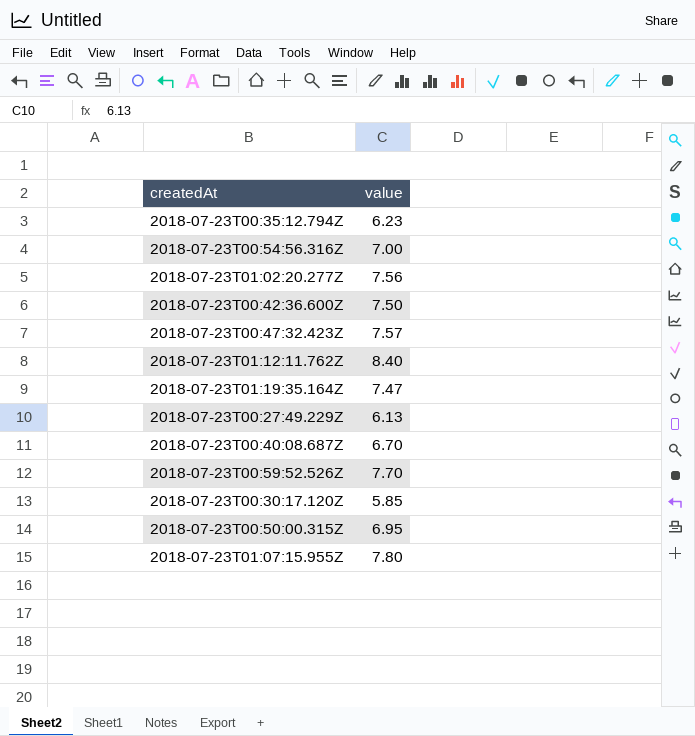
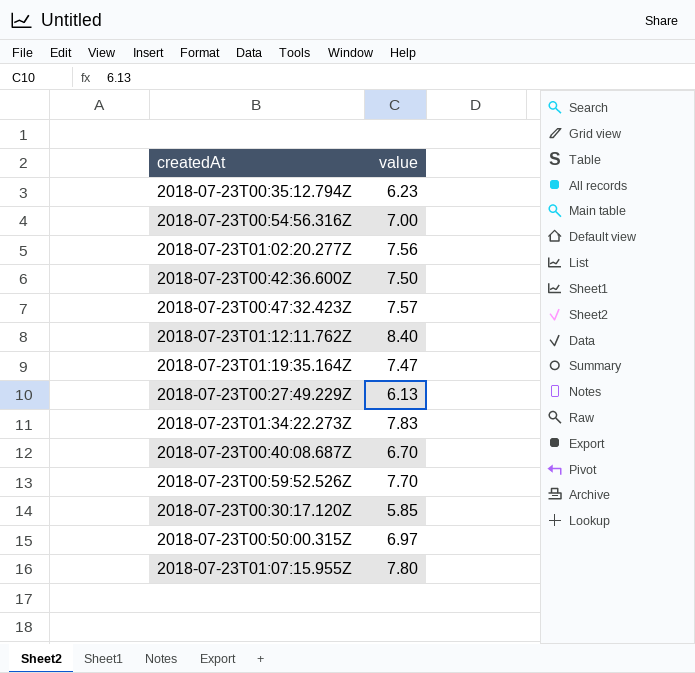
row 2018-07-23T01:34:22.273Z: none -> 7.83
2018-07-23T00:50:00.315Z | value: 6.95 -> 6.97

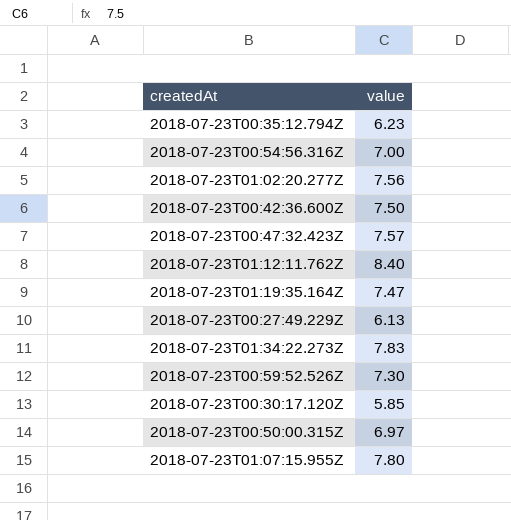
row 2018-07-23T00:40:08.687Z: 6.70 -> none
2018-07-23T00:59:52.526Z | value: 7.70 -> 7.30

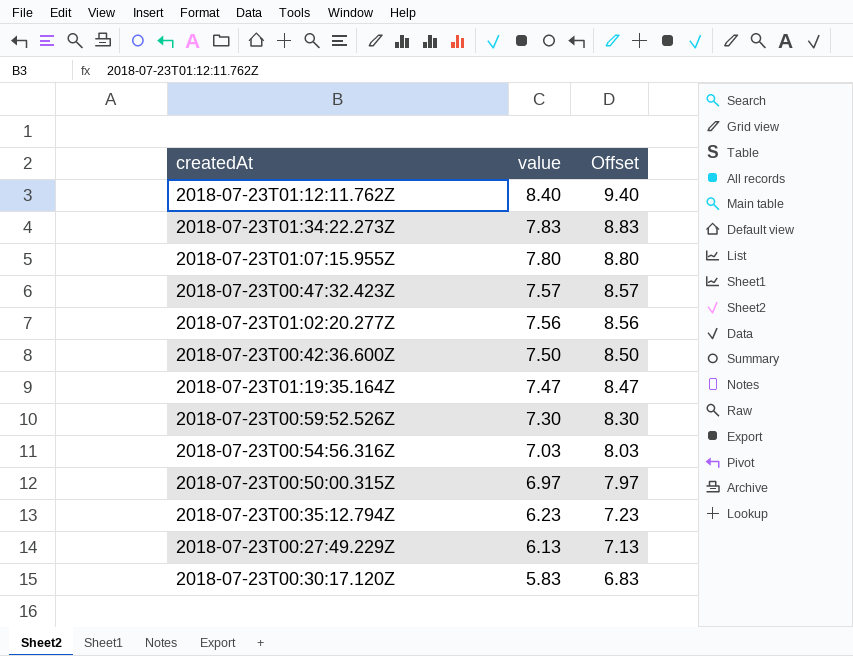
row order: none -> value descending
column Offset | formula: none -> [value] + 1
2018-07-23T00:54:56.316Z | value: 7.00 -> 7.03
2018-07-23T00:30:17.120Z | value: 5.85 -> 5.83

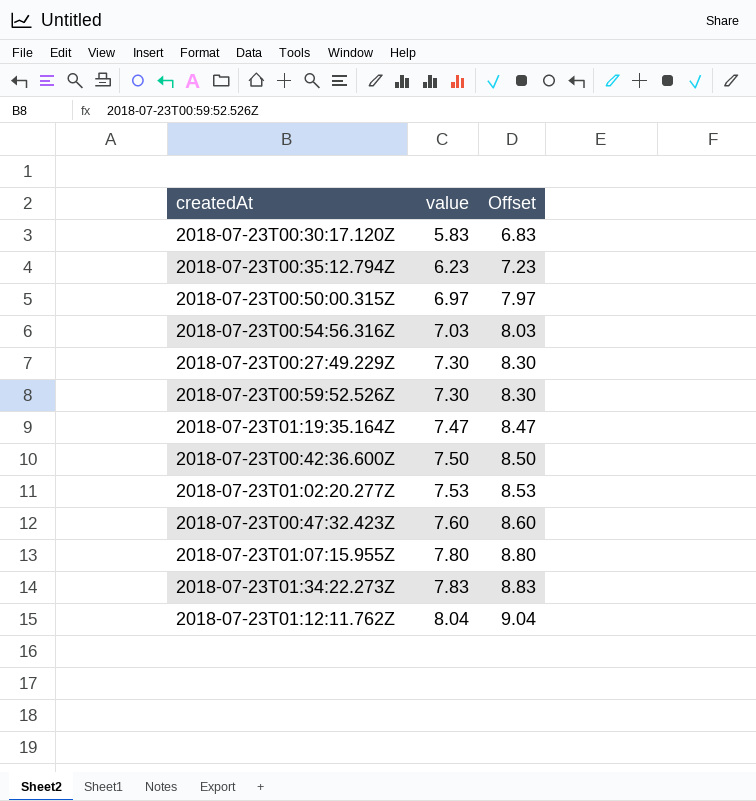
row order: value descending -> value ascending
2018-07-23T00:27:49.229Z | value: 6.13 -> 7.30
2018-07-23T00:27:49.229Z | Offset: 7.13 -> 8.30
2018-07-23T01:02:20.277Z | value: 7.56 -> 7.53
2018-07-23T01:02:20.277Z | Offset: 8.56 -> 8.53
2018-07-23T00:47:32.423Z | value: 7.57 -> 7.60
2018-07-23T00:47:32.423Z | Offset: 8.57 -> 8.60
2018-07-23T01:12:11.762Z | value: 8.40 -> 8.04
2018-07-23T01:12:11.762Z | Offset: 9.40 -> 9.04

